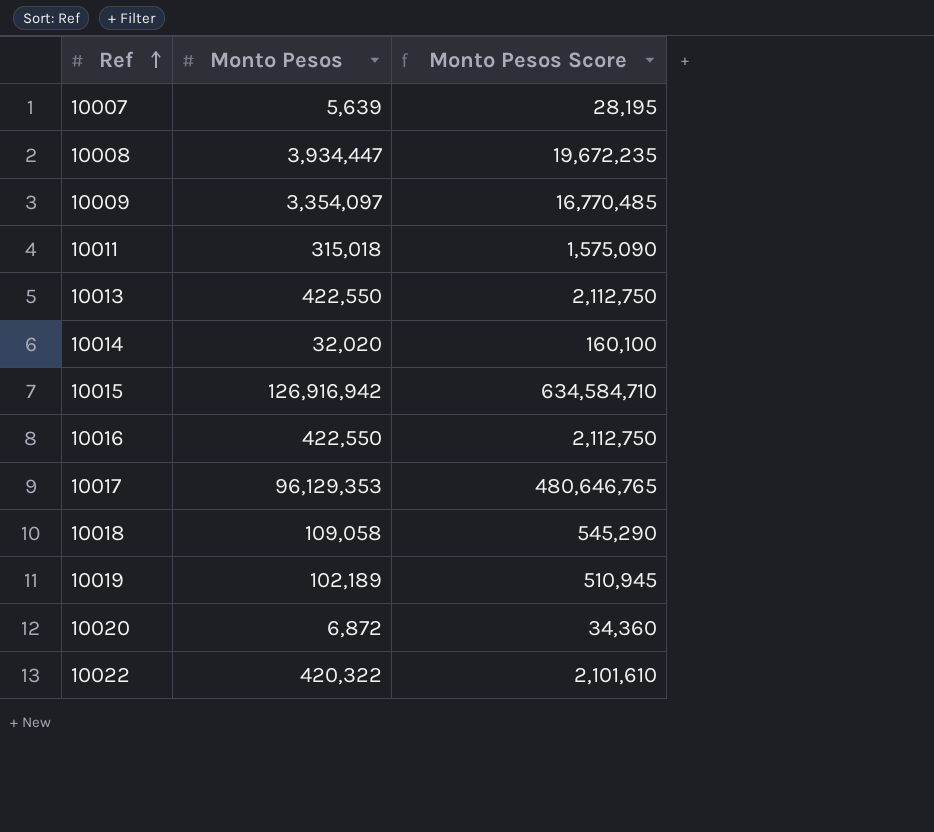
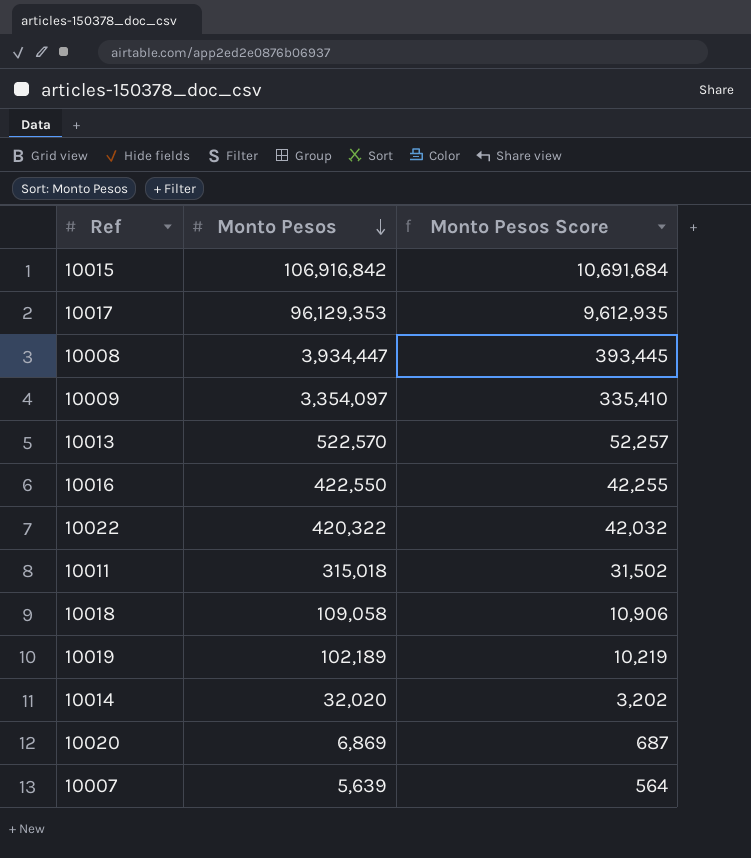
row order: Ref ascending -> Monto Pesos descending
column Monto Pesos Score | formula: [Monto Pesos] * 5 -> [Monto Pesos] * 0.1
10015 | Monto Pesos: 126,916,942 -> 106,916,842
10013 | Monto Pesos: 422,550 -> 522,570
10020 | Monto Pesos: 6,872 -> 6,869

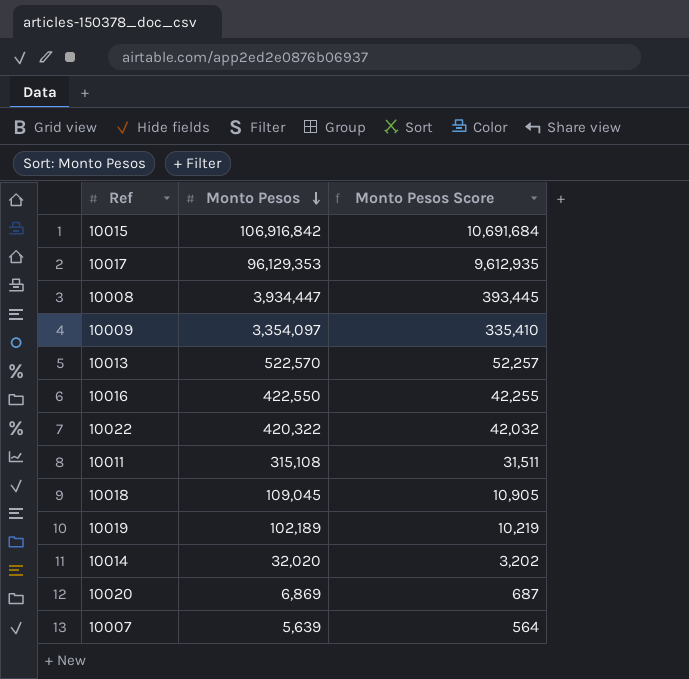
10011 | Monto Pesos: 315,018 -> 315,108
10011 | Monto Pesos Score: 31,502 -> 31,511
10018 | Monto Pesos: 109,058 -> 109,045
10018 | Monto Pesos Score: 10,906 -> 10,905

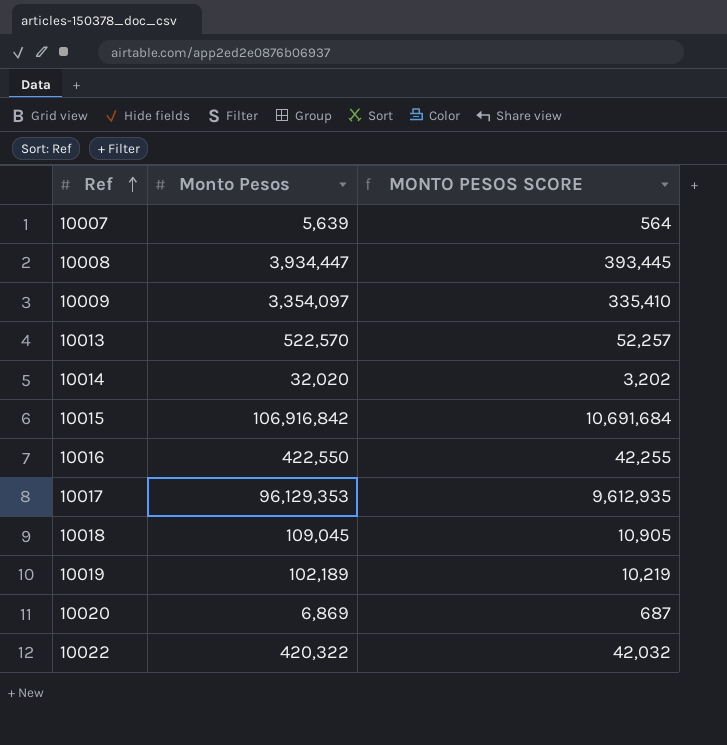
row order: Monto Pesos descending -> Ref ascending
column name: Monto Pesos Score -> MONTO PESOS SCORE
row 10011: 315,108 | 31,511 -> none

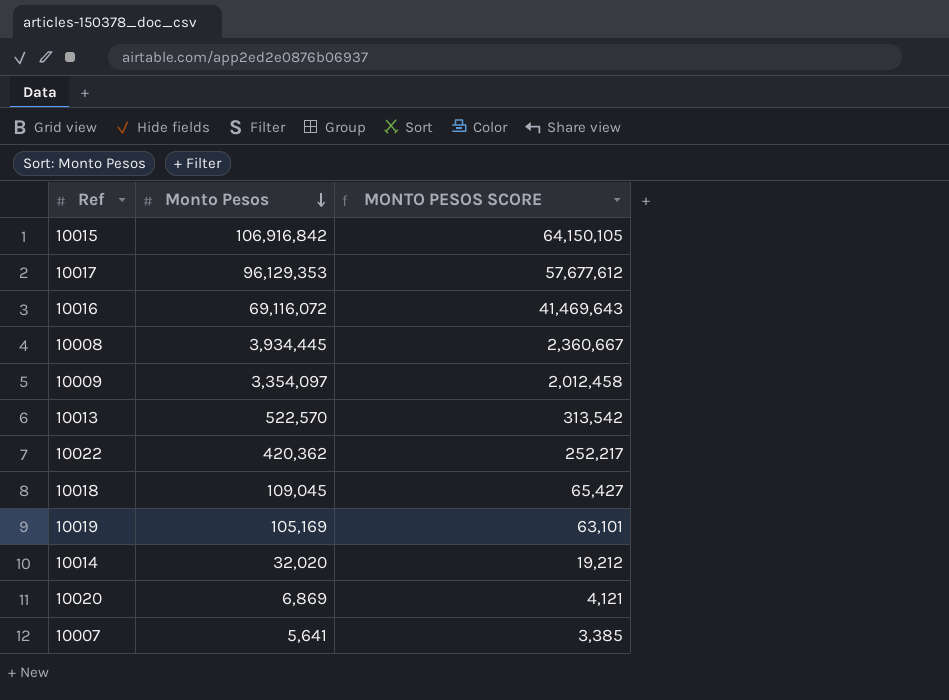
row order: Ref ascending -> Monto Pesos descending
column MONTO PESOS SCORE | formula: [Monto Pesos] * 0.1 -> [Monto Pesos] * 0.6
10016 | Monto Pesos: 422,550 -> 69,116,072
10008 | Monto Pesos: 3,934,447 -> 3,934,445
10022 | Monto Pesos: 420,322 -> 420,362
10019 | Monto Pesos: 102,189 -> 105,169
10007 | Monto Pesos: 5,639 -> 5,641

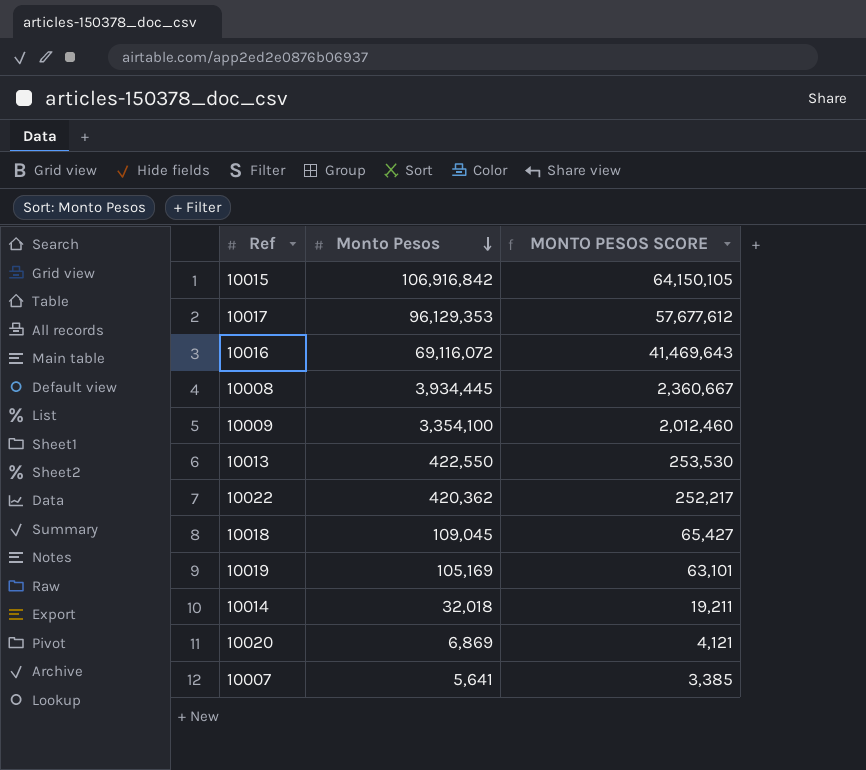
10009 | Monto Pesos: 3,354,097 -> 3,354,100
10009 | MONTO PESOS SCORE: 2,012,458 -> 2,012,460
10013 | Monto Pesos: 522,570 -> 422,550
10013 | MONTO PESOS SCORE: 313,542 -> 253,530
10014 | Monto Pesos: 32,020 -> 32,018
10014 | MONTO PESOS SCORE: 19,212 -> 19,211

